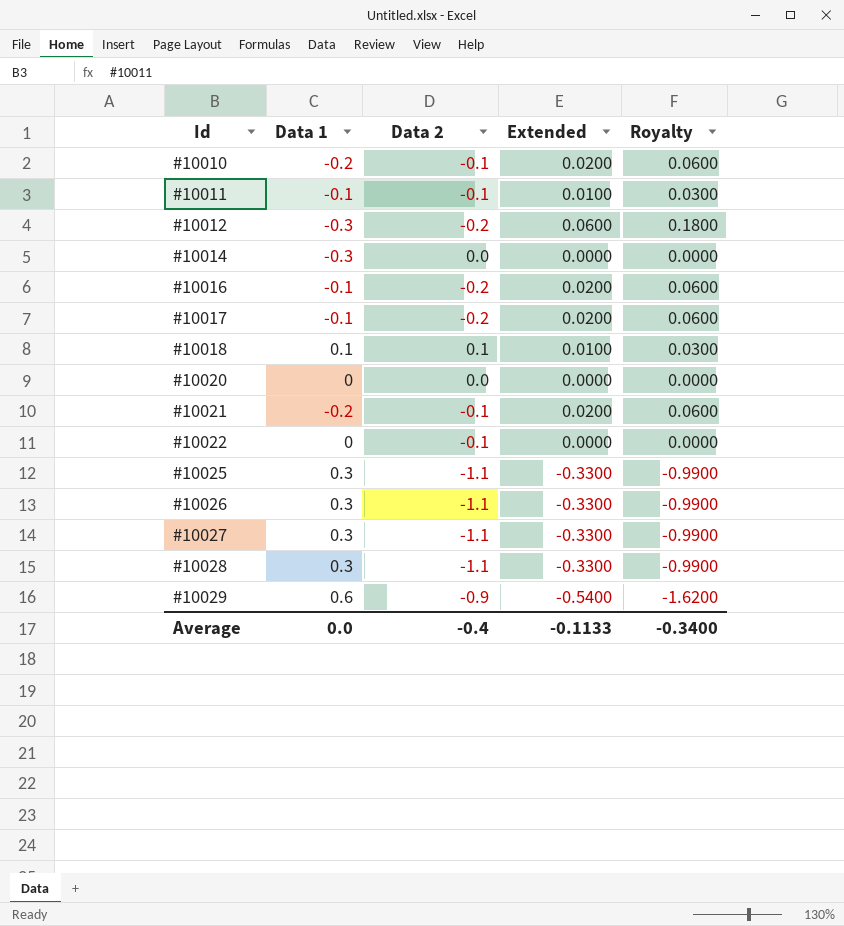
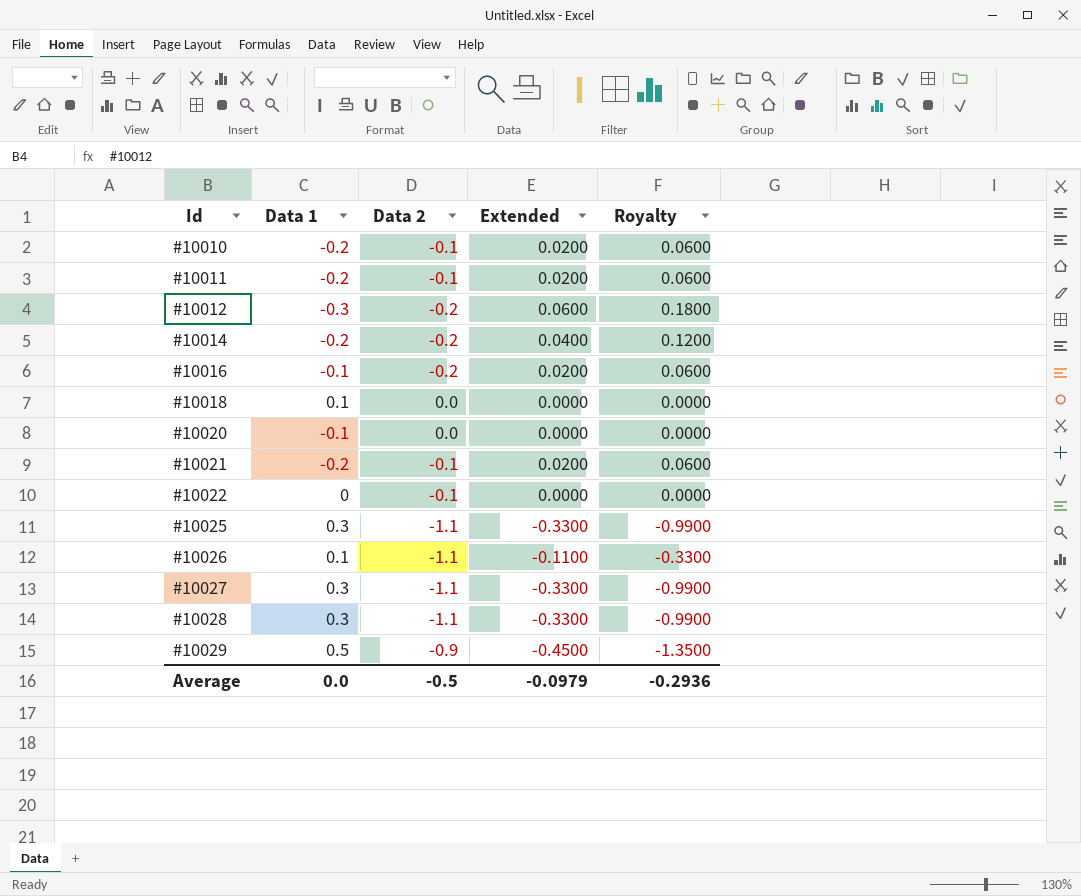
row #10017: -0.1 | -0.2 | 0.0200 | 0.0600 -> none
#10011 | Data 1: -0.1 -> -0.2
#10011 | Extended: 0.0100 -> 0.0200
#10011 | Royalty: 0.0300 -> 0.0600
#10014 | Data 1: -0.3 -> -0.2
#10014 | Data 2: 0.0 -> -0.2
#10014 | Extended: 0.0000 -> 0.0400
#10014 | Royalty: 0.0000 -> 0.1200
#10018 | Data 2: 0.1 -> 0.0
#10018 | Extended: 0.0100 -> 0.0000
#10018 | Royalty: 0.0300 -> 0.0000
#10020 | Data 1: 0 -> -0.1
#10026 | Data 1: 0.3 -> 0.1
#10026 | Extended: -0.3300 -> -0.1100
#10026 | Royalty: -0.9900 -> -0.3300
#10029 | Data 1: 0.6 -> 0.5
#10029 | Extended: -0.5400 -> -0.4500
#10029 | Royalty: -1.6200 -> -1.3500
Average | Data 2: -0.4 -> -0.5
Average | Extended: -0.1133 -> -0.0979
Average | Royalty: -0.3400 -> -0.2936

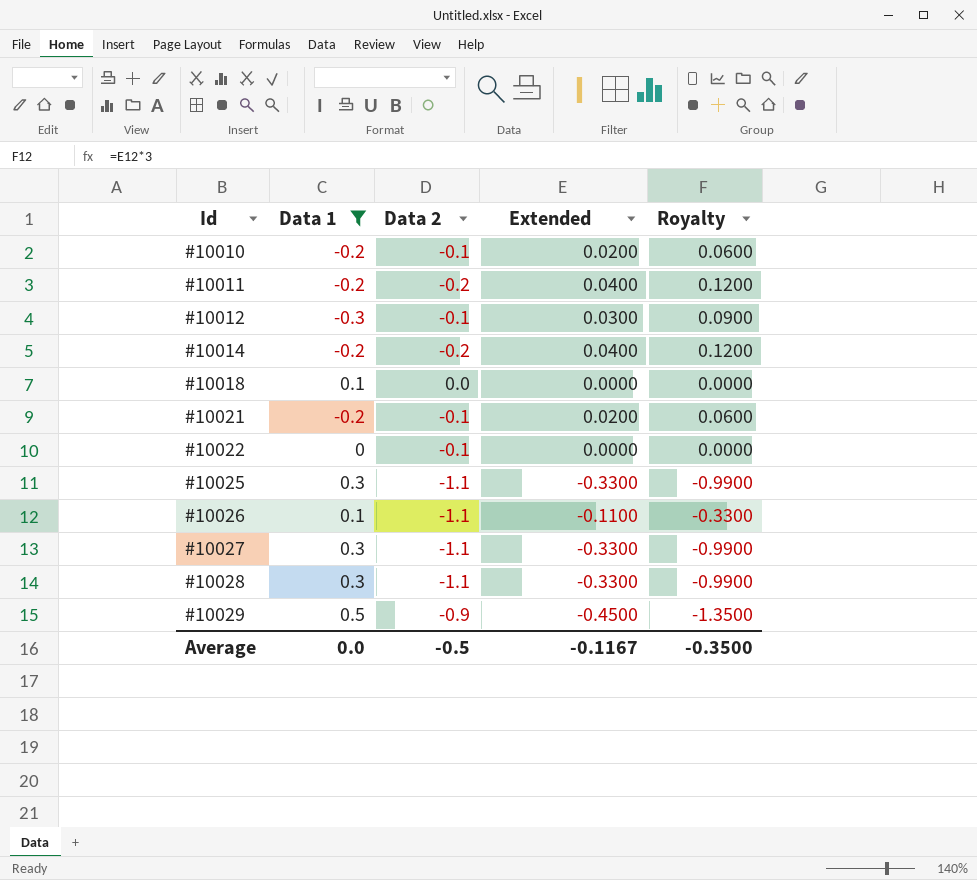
filter: none -> Data 1 != -0.1
#10011 | Data 2: -0.1 -> -0.2
#10011 | Extended: 0.0200 -> 0.0400
#10011 | Royalty: 0.0600 -> 0.1200
#10012 | Data 2: -0.2 -> -0.1
#10012 | Extended: 0.0600 -> 0.0300
#10012 | Royalty: 0.1800 -> 0.0900
Average | Extended: -0.0979 -> -0.1167
Average | Royalty: -0.2936 -> -0.3500

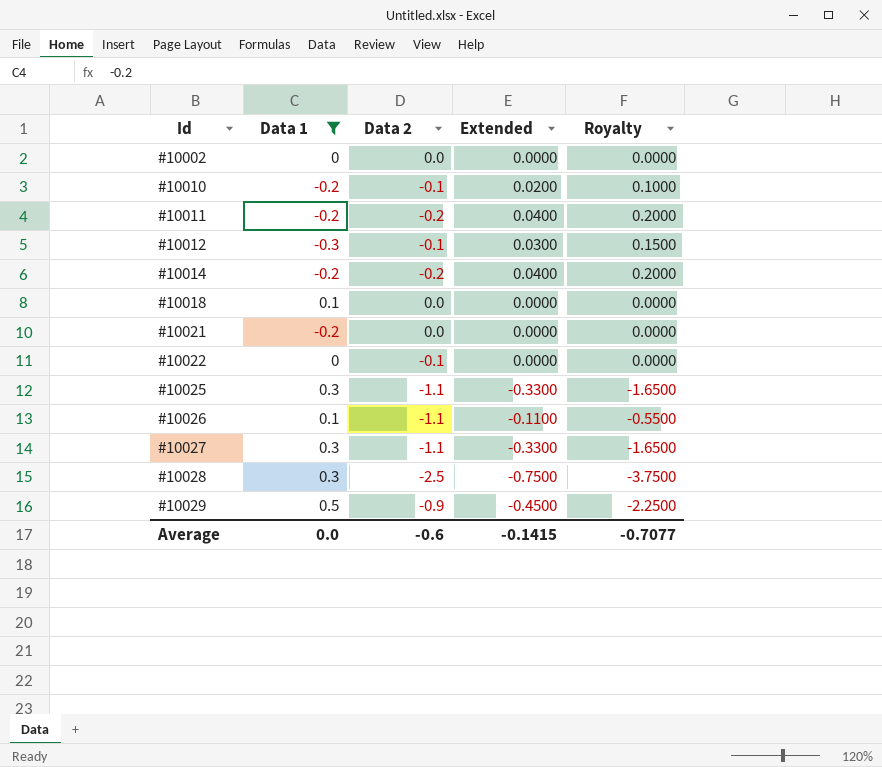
column Royalty | formula: [Extended] * 3 -> [Extended] * 5
row #10002: none -> 0 | 0.0 | 0.0000 | 0.0000
#10021 | Data 2: -0.1 -> 0.0
#10021 | Extended: 0.0200 -> 0.0000
#10028 | Data 2: -1.1 -> -2.5
#10028 | Extended: -0.3300 -> -0.7500
Average | Data 2: -0.5 -> -0.6
Average | Extended: -0.1167 -> -0.1415
Average | Royalty: -0.3500 -> -0.7077

